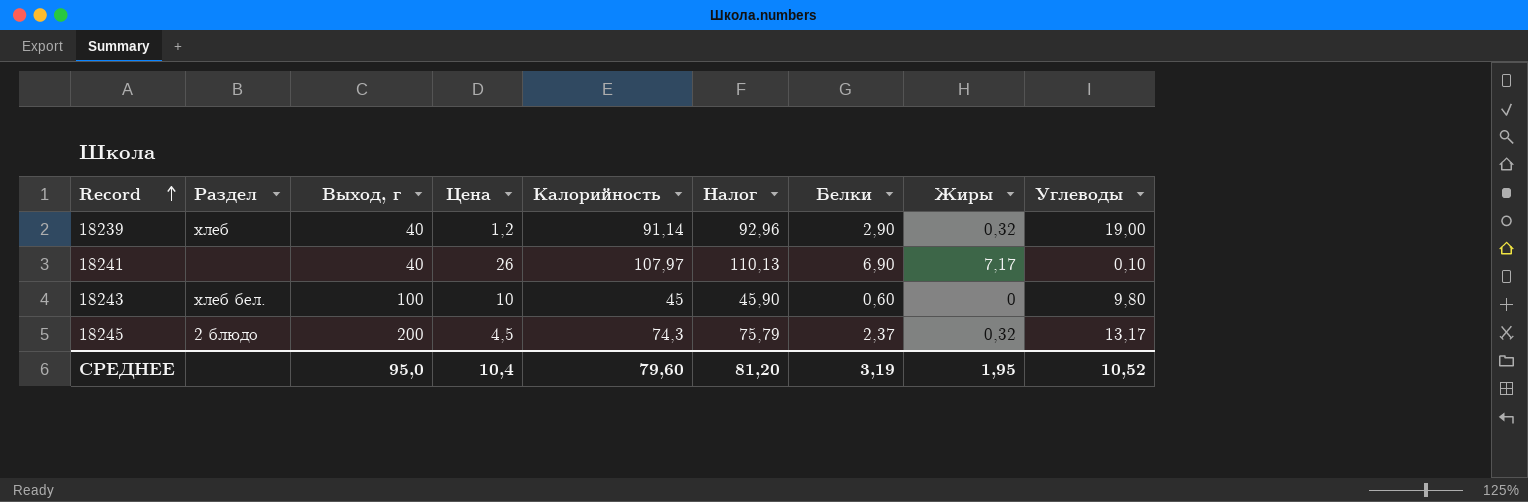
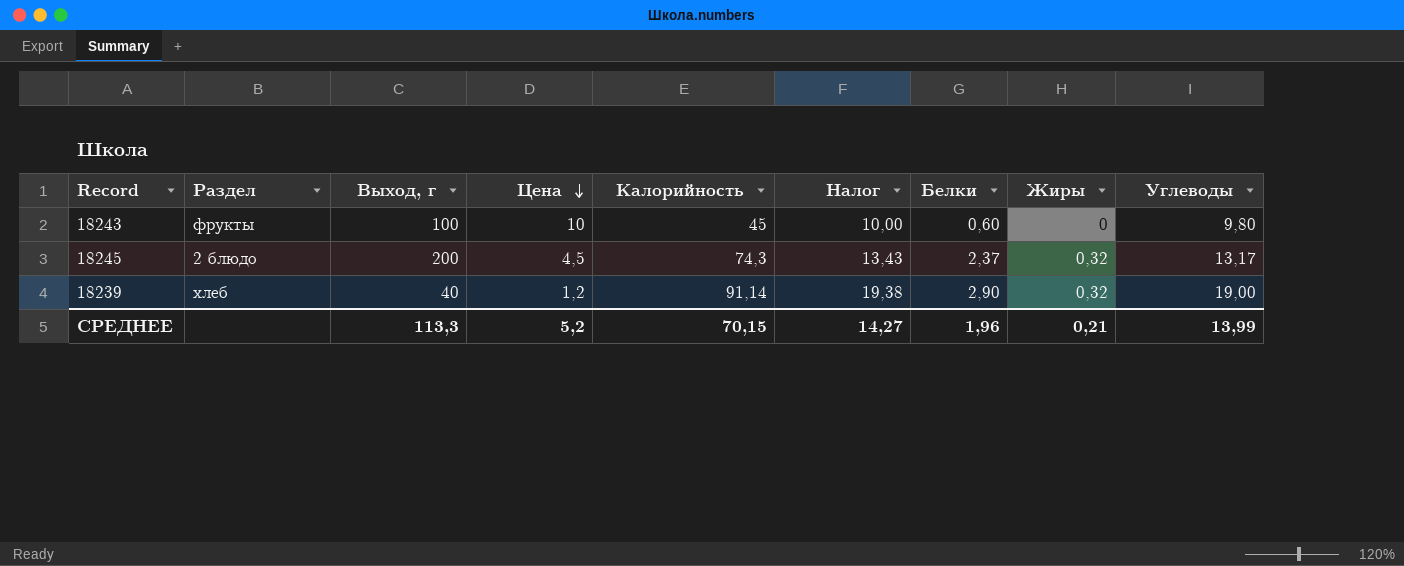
row order: Record ascending -> Цена descending
column Налог | formula: [Калорийность] * 1,02 -> [Углеводы] * 1,02
row 18241: none | 40 | 26 | 107,97 | 110,13 | 6,90 | 7,17 | 0,10 -> none
18243 | Раздел: хлеб бел. -> фрукты
СРЕДНЕЕ | Выход, г: 95,0 -> 113,3
СРЕДНЕЕ | Цена: 10,4 -> 5,2
СРЕДНЕЕ | Калорийность: 79,60 -> 70,15
СРЕДНЕЕ | Налог: 81,20 -> 14,27
СРЕДНЕЕ | Белки: 3,19 -> 1,96
СРЕДНЕЕ | Жиры: 1,95 -> 0,21
СРЕДНЕЕ | Углеводы: 10,52 -> 13,99

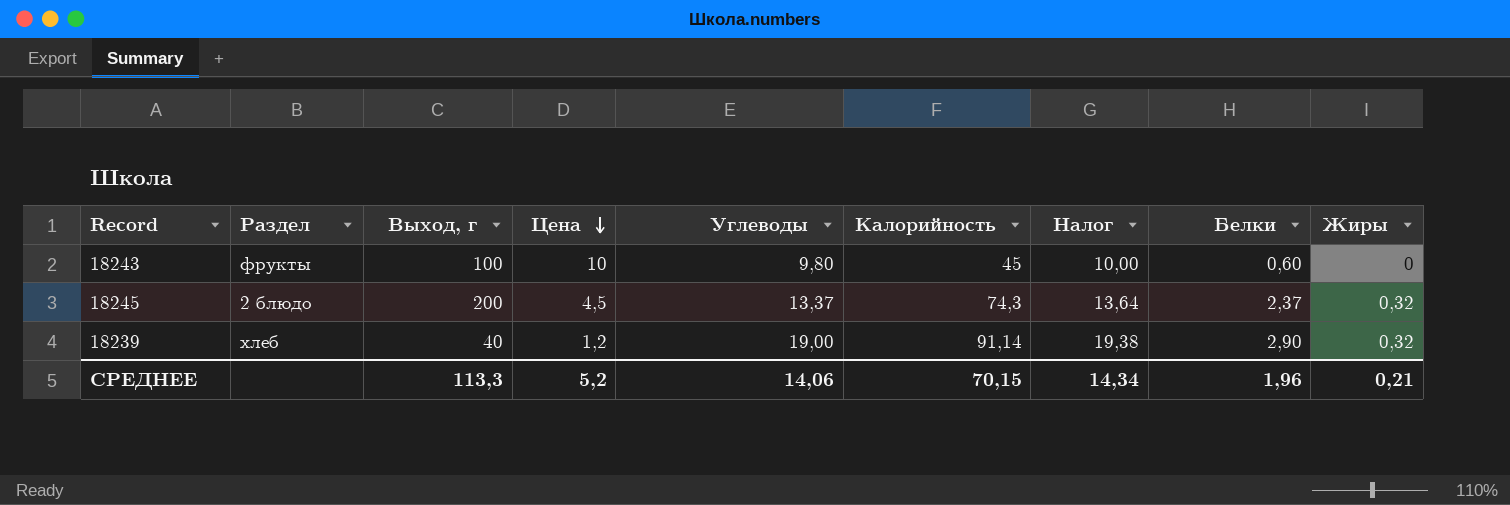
column Углеводы | position: 9 -> 5
18245 | Углеводы: 13,17 -> 13,37
18245 | Налог: 13,43 -> 13,64
СРЕДНЕЕ | Углеводы: 13,99 -> 14,06
СРЕДНЕЕ | Налог: 14,27 -> 14,34

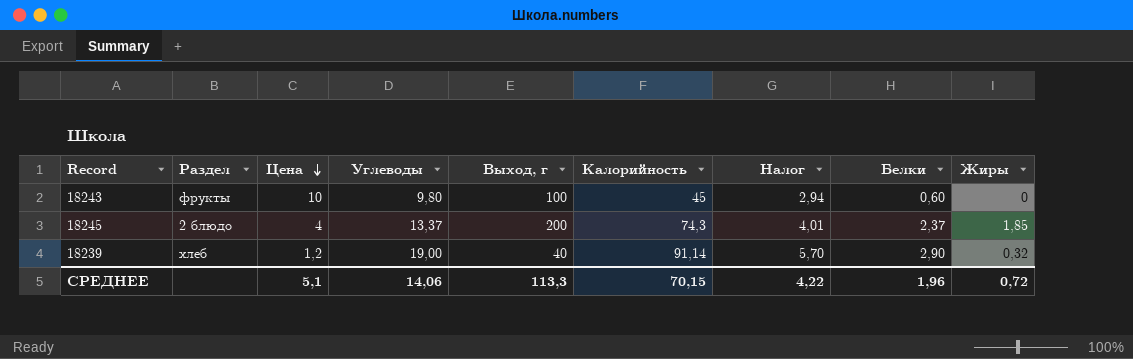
column Выход, г | position: 3 -> 5
column Налог | formula: [Углеводы] * 1,02 -> [Углеводы] * 0,3
18245 | Цена: 4,5 -> 4
18245 | Жиры: 0,32 -> 1,85
СРЕДНЕЕ | Цена: 5,2 -> 5,1
СРЕДНЕЕ | Налог: 14,34 -> 4,22
СРЕДНЕЕ | Жиры: 0,21 -> 0,72

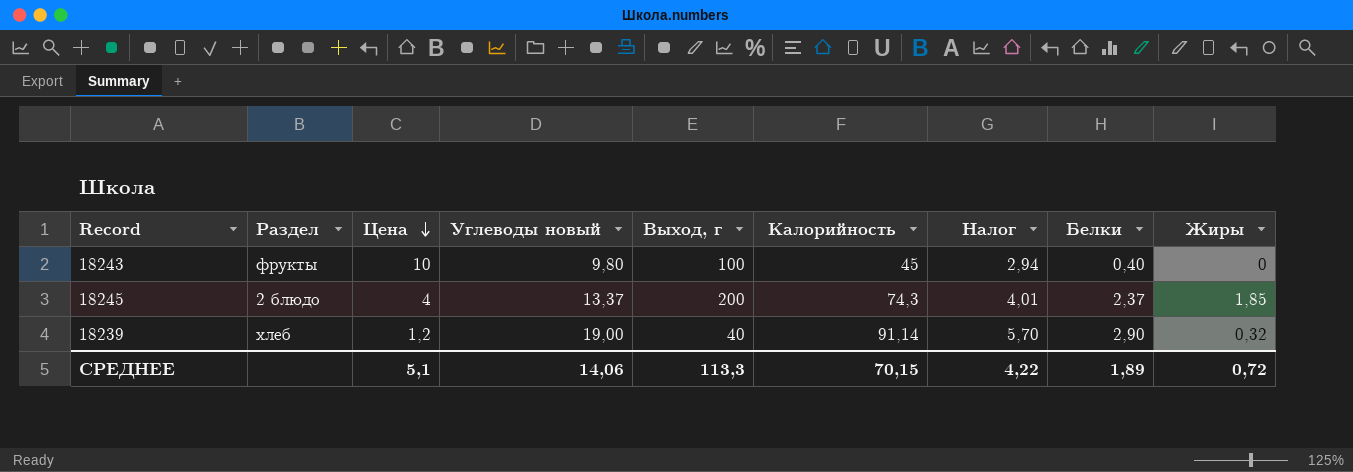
column name: Углеводы -> Углеводы новый
18243 | Белки: 0,60 -> 0,40
СРЕДНЕЕ | Белки: 1,96 -> 1,89

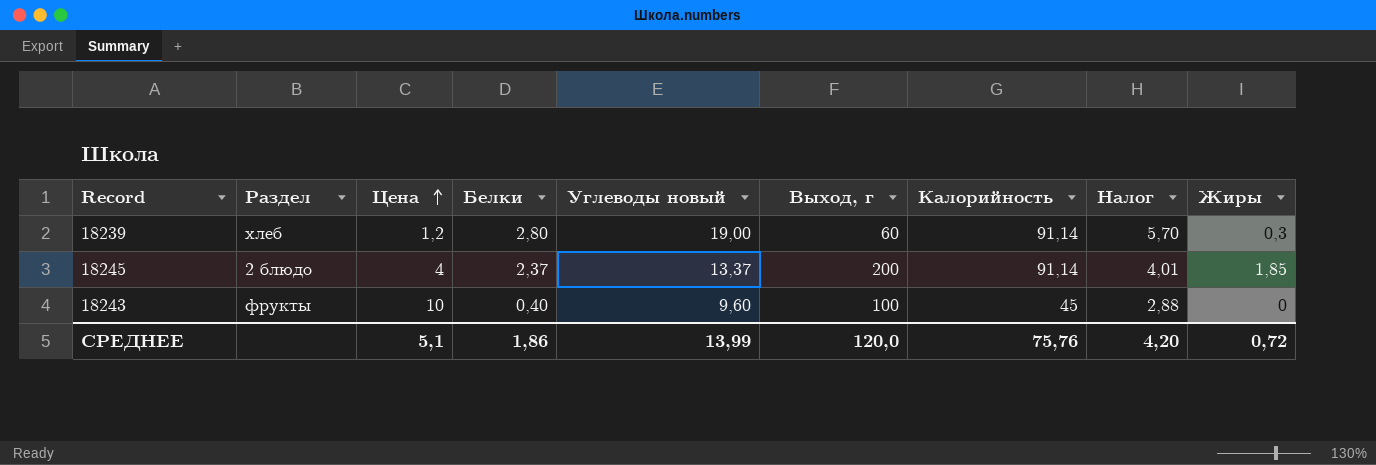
row order: Цена descending -> Цена ascending
column Белки | position: 8 -> 4
18239 | Белки: 2,90 -> 2,80
18239 | Выход, г: 40 -> 60
18239 | Жиры: 0,32 -> 0,3
18245 | Калорийность: 74,3 -> 91,14
18243 | Углеводы новый: 9,80 -> 9,60
18243 | Налог: 2,94 -> 2,88
СРЕДНЕЕ | Белки: 1,89 -> 1,86
СРЕДНЕЕ | Углеводы новый: 14,06 -> 13,99
СРЕДНЕЕ | Выход, г: 113,3 -> 120,0
СРЕДНЕЕ | Калорийность: 70,15 -> 75,76
СРЕДНЕЕ | Налог: 4,22 -> 4,20

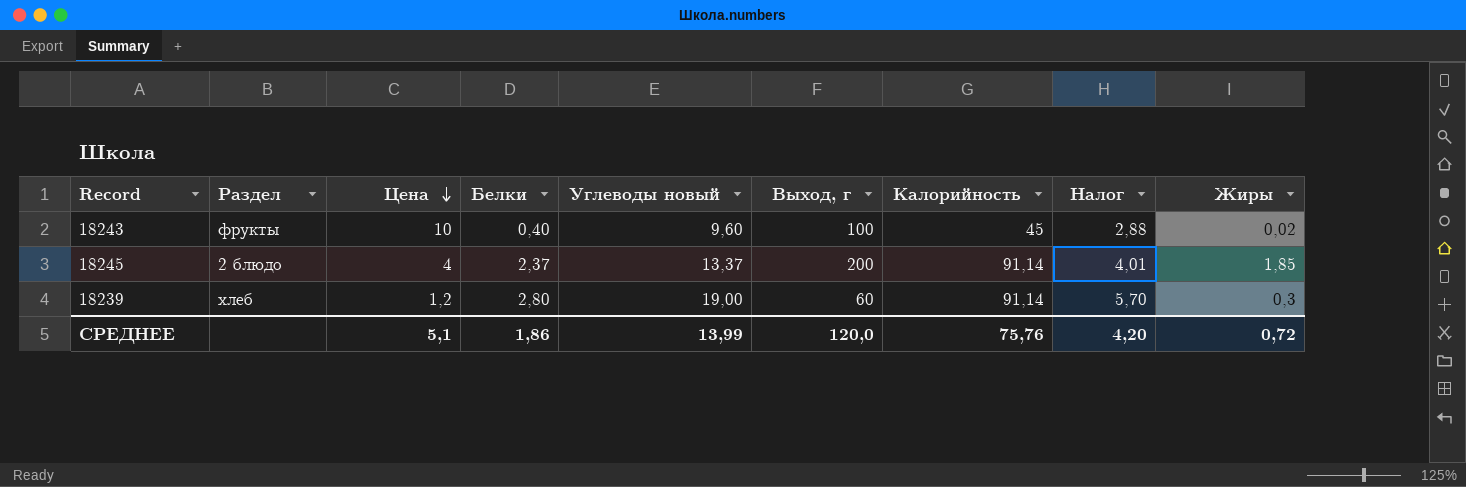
row order: Цена ascending -> Цена descending
18243 | Жиры: 0 -> 0,02

